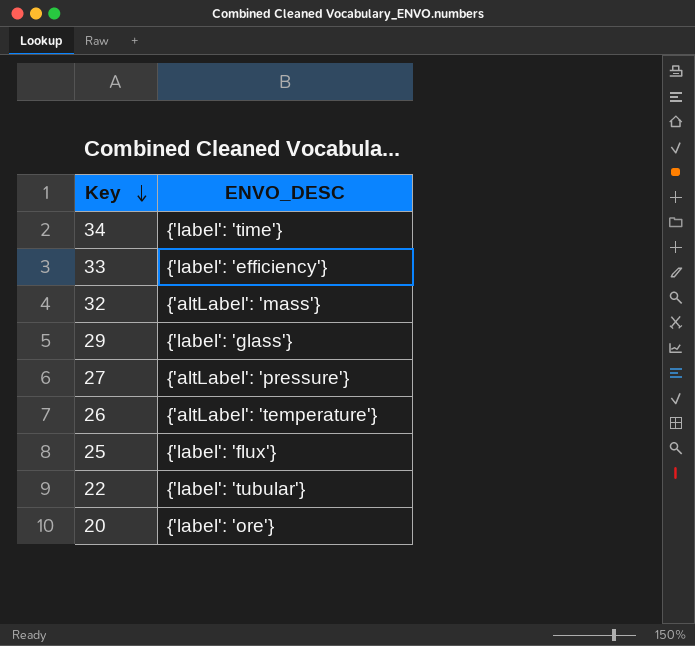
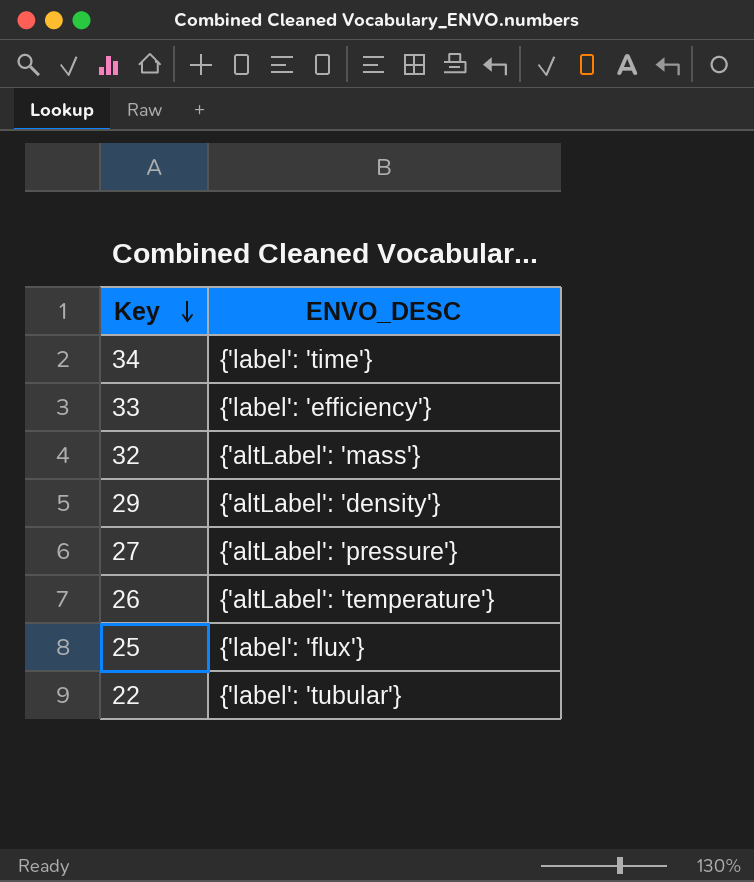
row 20: {'label': 'ore'} -> none
29 | ENVO_DESC: {'label': 'glass'} -> {'altLabel': 'density'}

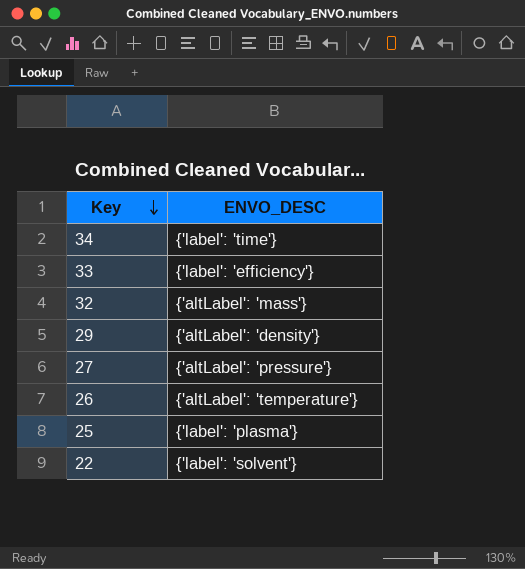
25 | ENVO_DESC: {'label': 'flux'} -> {'label': 'plasma'}
22 | ENVO_DESC: {'label': 'tubular'} -> {'label': 'solvent'}

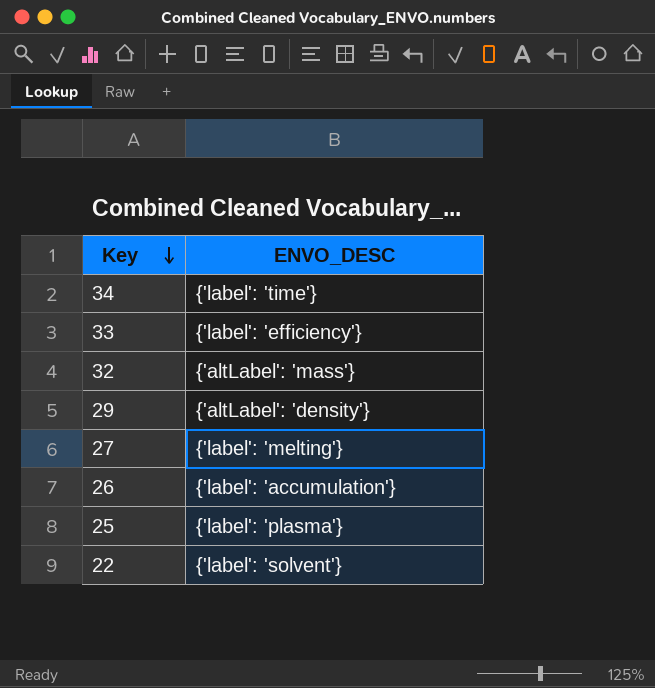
27 | ENVO_DESC: {'altLabel': 'pressure'} -> {'label': 'melting'}
26 | ENVO_DESC: {'altLabel': 'temperature'} -> {'label': 'accumulation'}

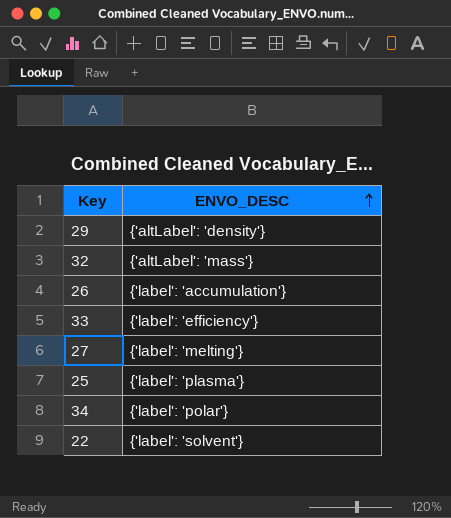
row order: Key descending -> ENVO_DESC ascending
34 | ENVO_DESC: {'label': 'time'} -> {'label': 'polar'}

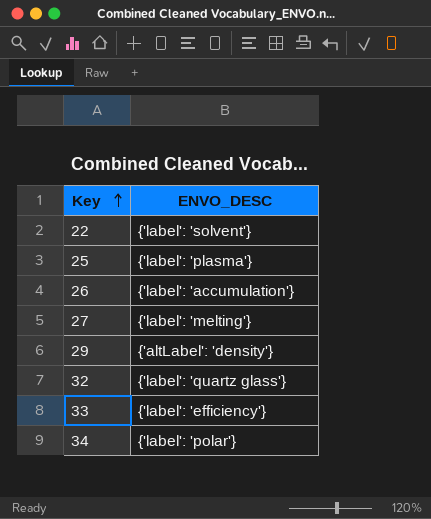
row order: ENVO_DESC ascending -> Key ascending
32 | ENVO_DESC: {'altLabel': 'mass'} -> {'label': 'quartz glass'}

